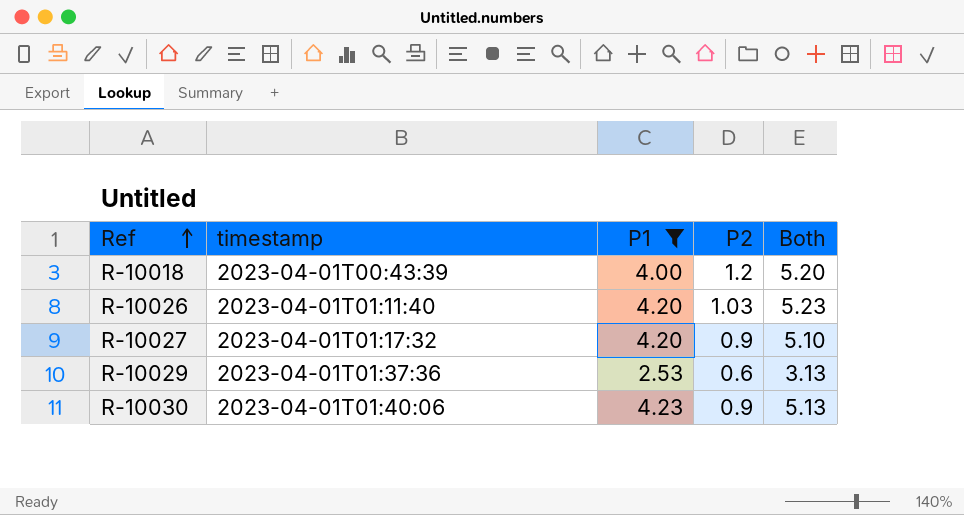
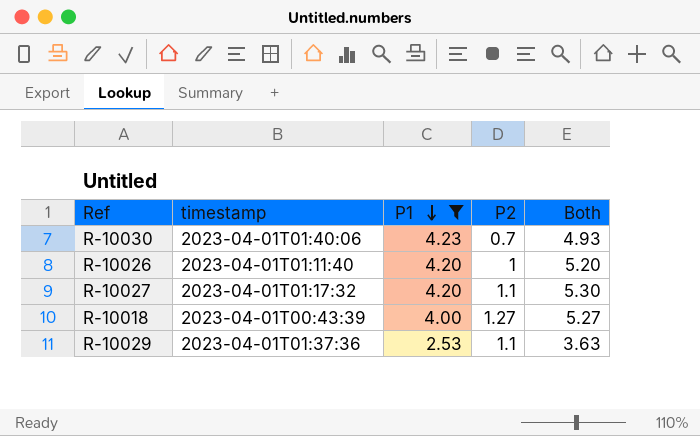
row order: Ref ascending -> P1 descending
R-10030 | P2: 0.9 -> 0.7
R-10030 | Both: 5.13 -> 4.93
R-10026 | P2: 1.03 -> 1
R-10026 | Both: 5.23 -> 5.20
R-10027 | P2: 0.9 -> 1.1
R-10027 | Both: 5.10 -> 5.30
R-10018 | P2: 1.2 -> 1.27
R-10018 | Both: 5.20 -> 5.27
R-10029 | P2: 0.6 -> 1.1
R-10029 | Both: 3.13 -> 3.63

